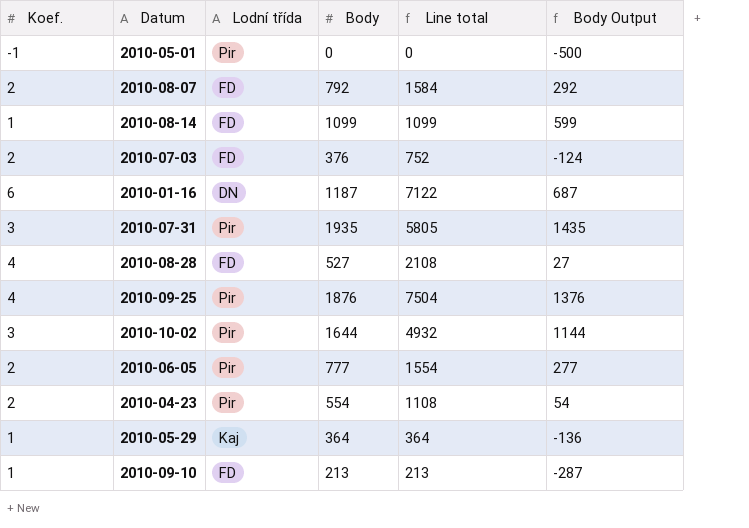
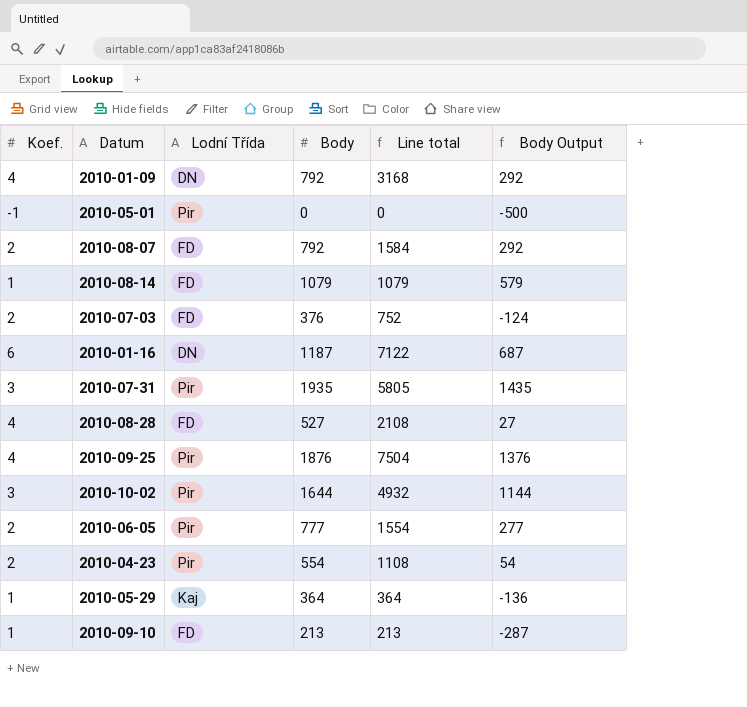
column name: Lodní třída -> Lodní Třída
row 2010-01-09: none -> 4 | DN | 792 | 3168 | 292
2010-08-14 | Body: 1099 -> 1079
2010-08-14 | Line total: 1099 -> 1079
2010-08-14 | Body Output: 599 -> 579

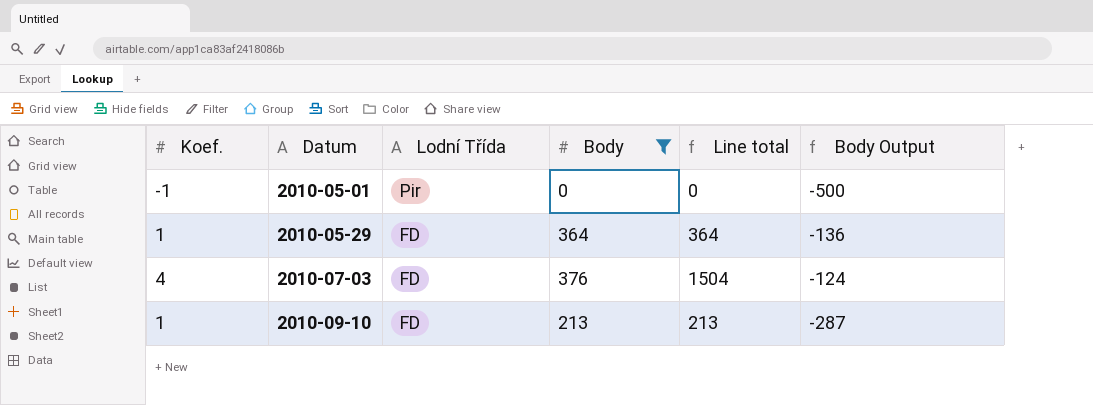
filter: none -> Body <= 376
row order: none -> Datum ascending
2010-05-29 | Lodní Třída: Kaj -> FD
2010-07-03 | Koef.: 2 -> 4
2010-07-03 | Line total: 752 -> 1504

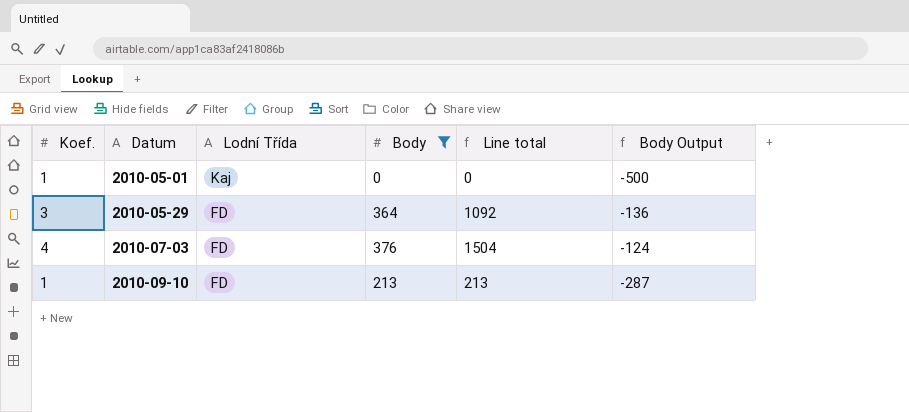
2010-05-01 | Koef.: -1 -> 1
2010-05-01 | Lodní Třída: Pir -> Kaj
2010-05-29 | Koef.: 1 -> 3
2010-05-29 | Line total: 364 -> 1092

